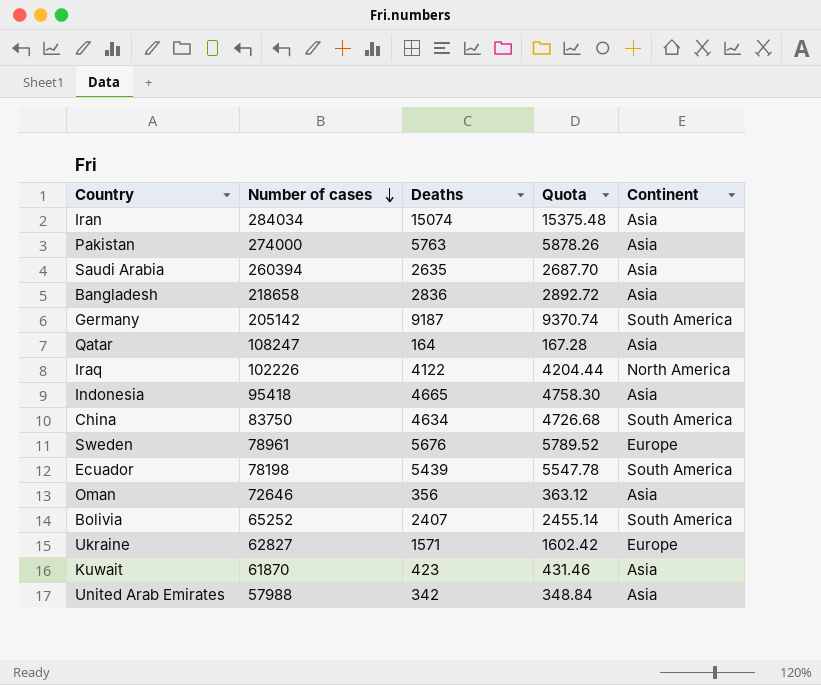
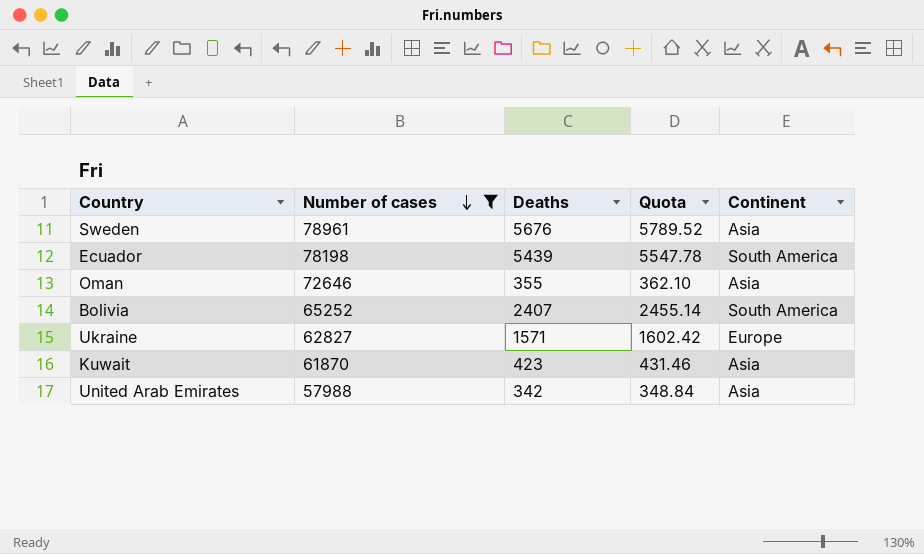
filter: none -> Number of cases <= 78961
Sweden | Continent: Europe -> Asia
Oman | Deaths: 356 -> 355
Oman | Quota: 363.12 -> 362.10

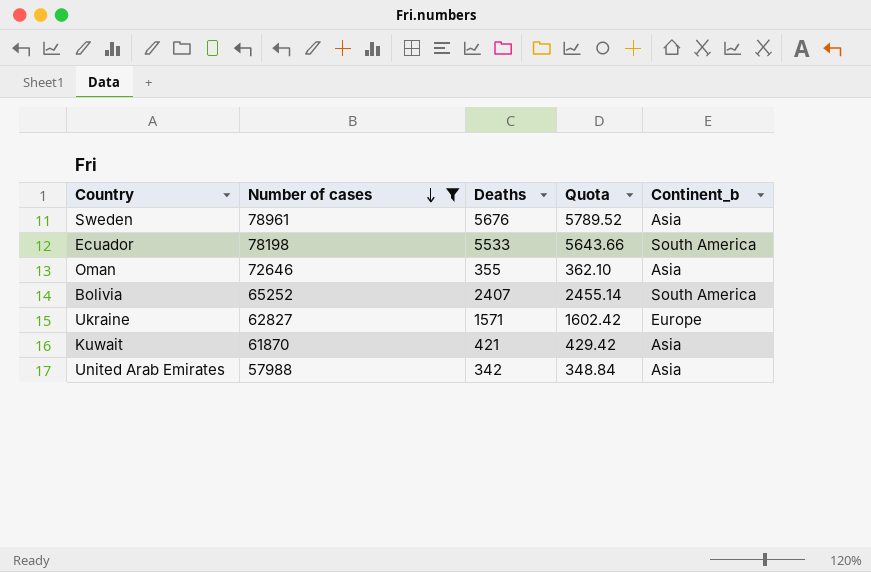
column name: Continent -> Continent_b
Ecuador | Deaths: 5439 -> 5533
Ecuador | Quota: 5547.78 -> 5643.66
Kuwait | Deaths: 423 -> 421
Kuwait | Quota: 431.46 -> 429.42

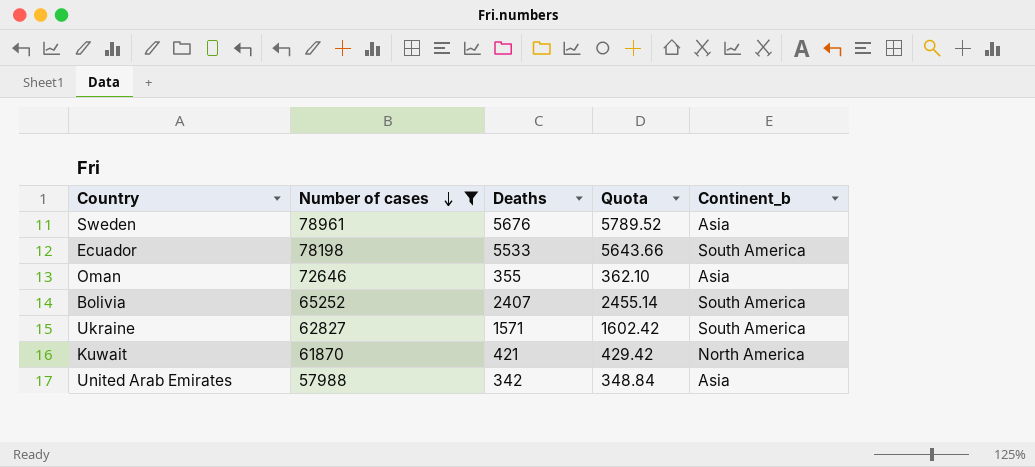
Ukraine | Continent_b: Europe -> South America
Kuwait | Continent_b: Asia -> North America

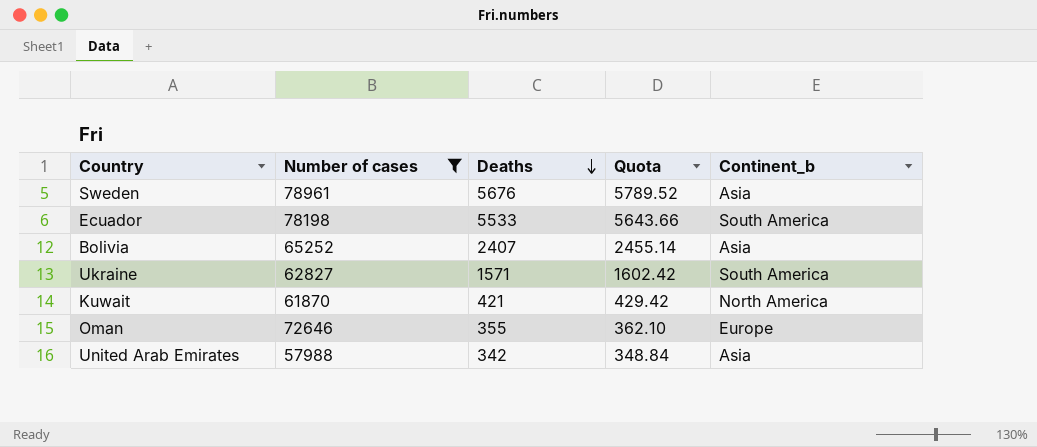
row order: Number of cases descending -> Deaths descending
Bolivia | Continent_b: South America -> Asia
Oman | Continent_b: Asia -> Europe

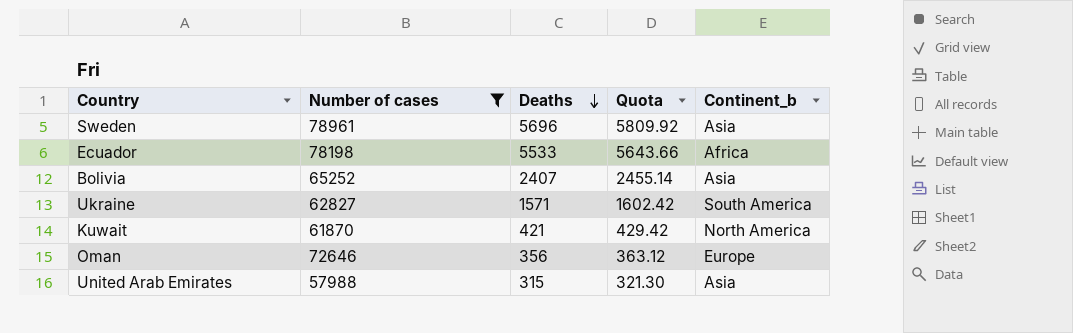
Sweden | Deaths: 5676 -> 5696
Sweden | Quota: 5789.52 -> 5809.92
Ecuador | Continent_b: South America -> Africa
Oman | Deaths: 355 -> 356
Oman | Quota: 362.10 -> 363.12
United Arab Emirates | Deaths: 342 -> 315
United Arab Emirates | Quota: 348.84 -> 321.30

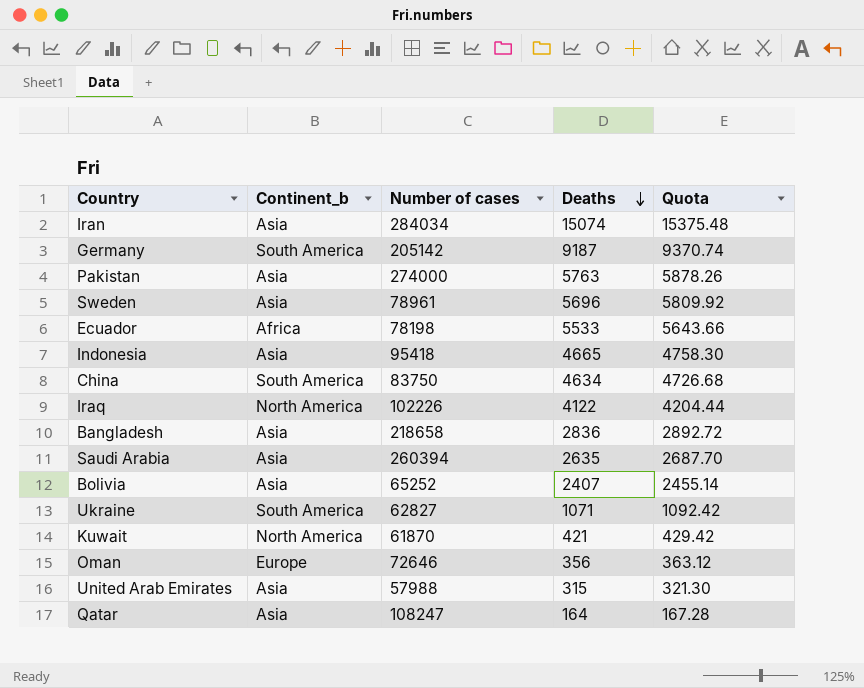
filter: Number of cases <= 78961 -> none
column Continent_b | position: 5 -> 2
Ukraine | Deaths: 1571 -> 1071
Ukraine | Quota: 1602.42 -> 1092.42

